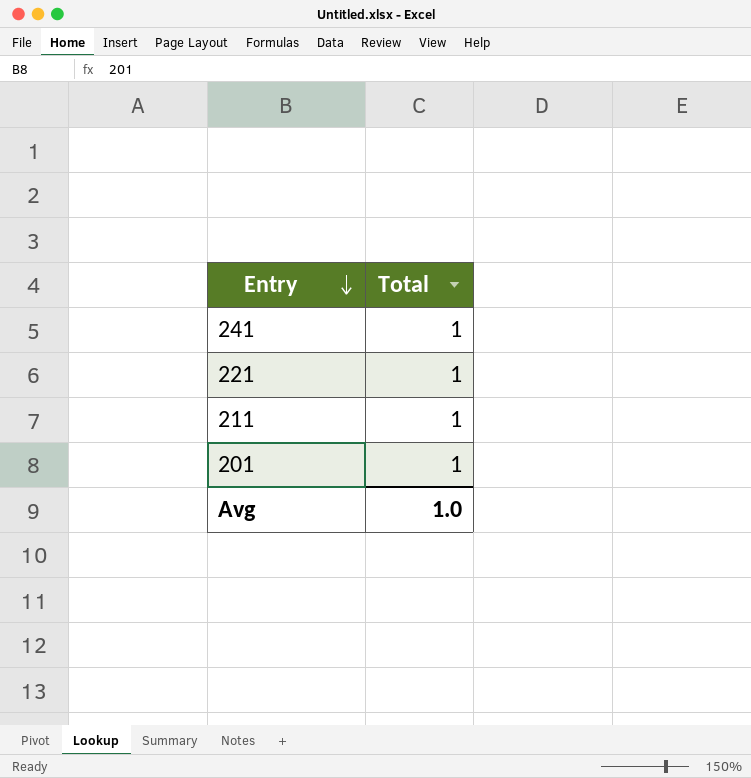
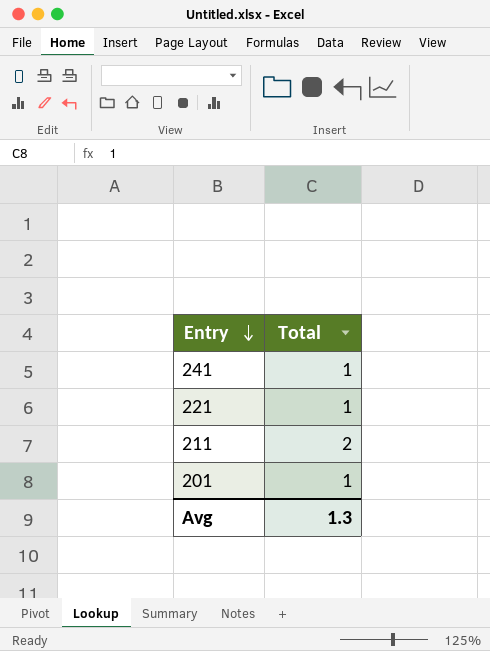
211 | Total: 1 -> 2
Avg | Total: 1.0 -> 1.3

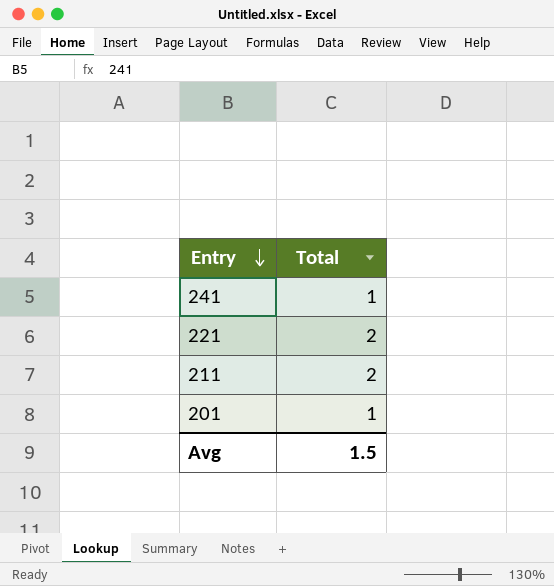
221 | Total: 1 -> 2
Avg | Total: 1.3 -> 1.5

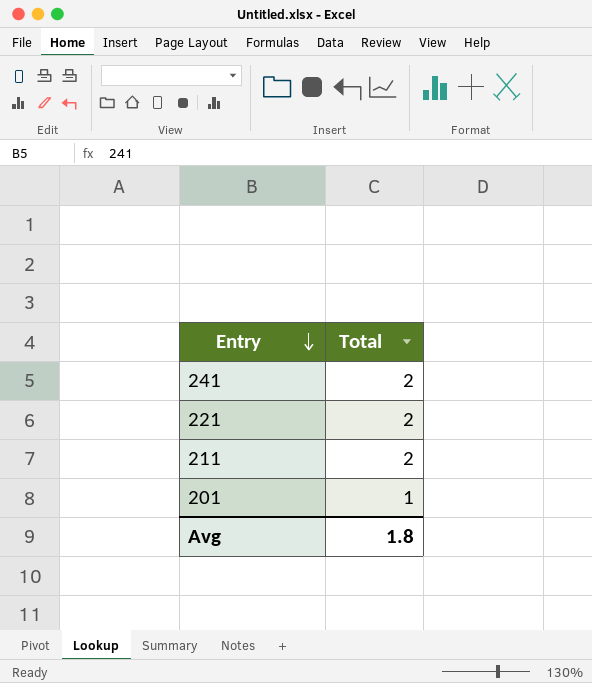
241 | Total: 1 -> 2
Avg | Total: 1.5 -> 1.8

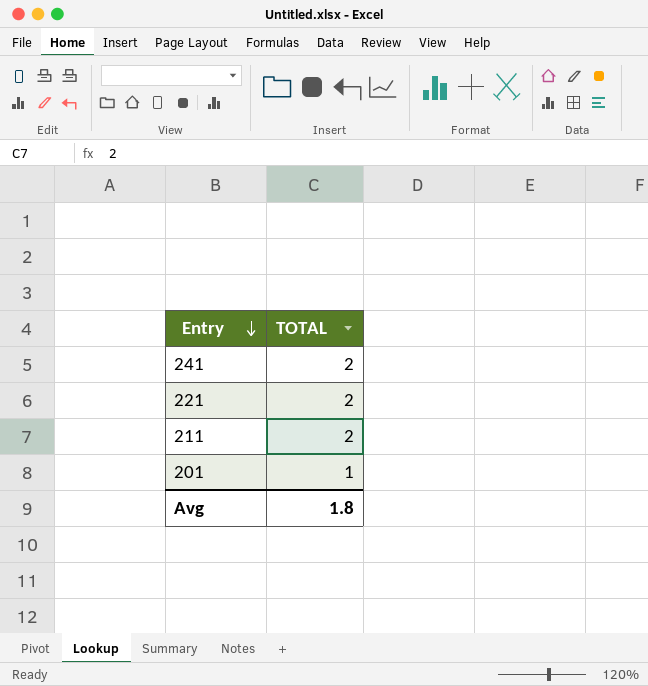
column name: Total -> TOTAL

